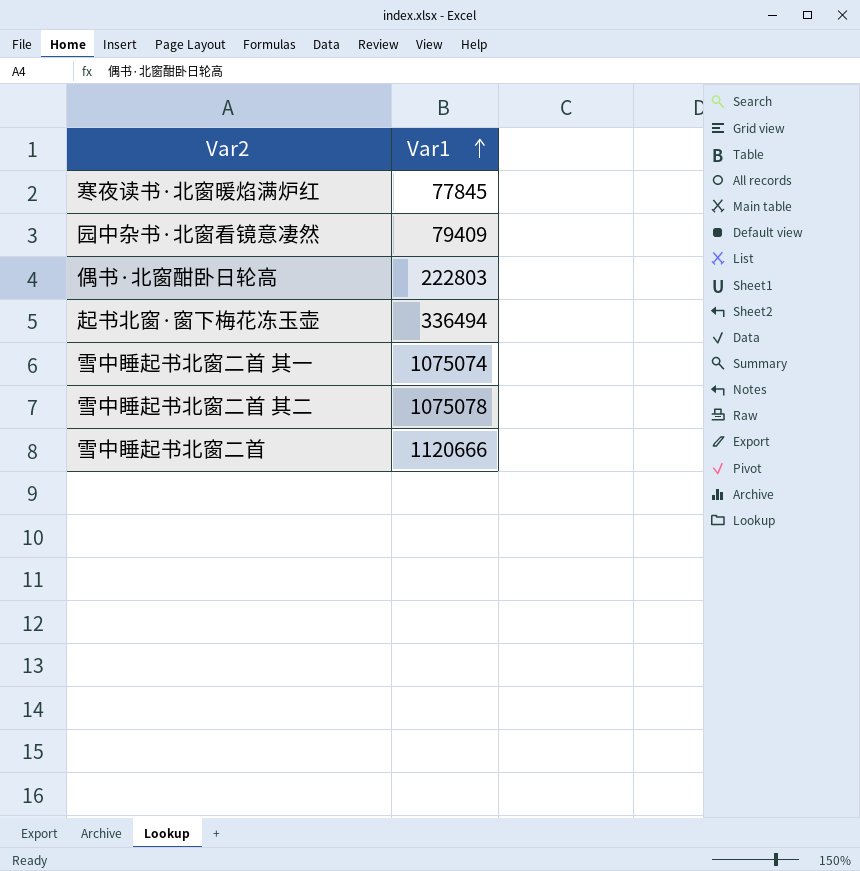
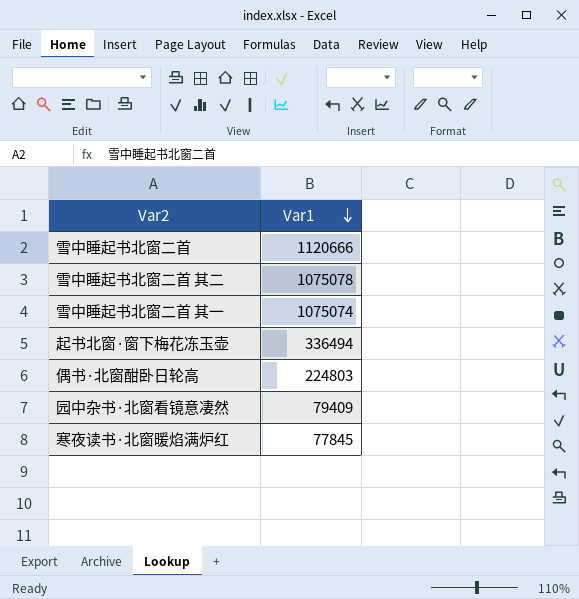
row order: Var1 ascending -> Var1 descending
偶书·北窗酣卧日轮高 | Var1: 222803 -> 224803

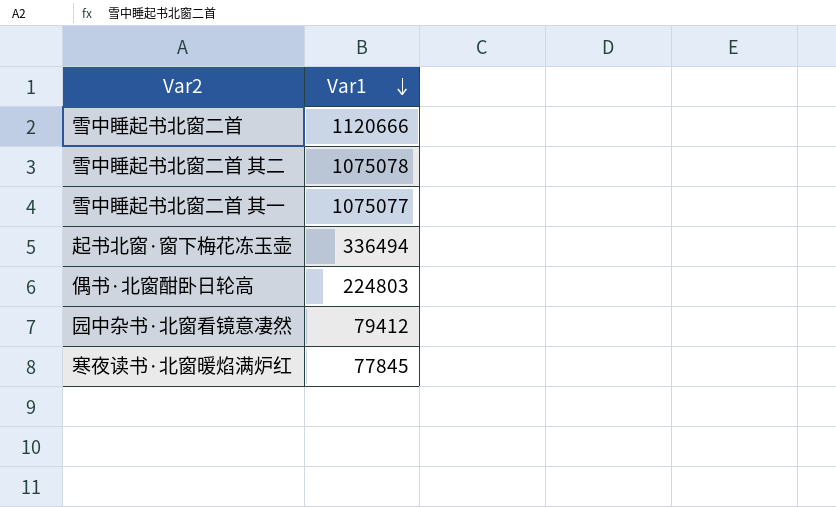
雪中睡起书北窗二首 其一 | Var1: 1075074 -> 1075077
园中杂书·北窗看镜意凄然 | Var1: 79409 -> 79412

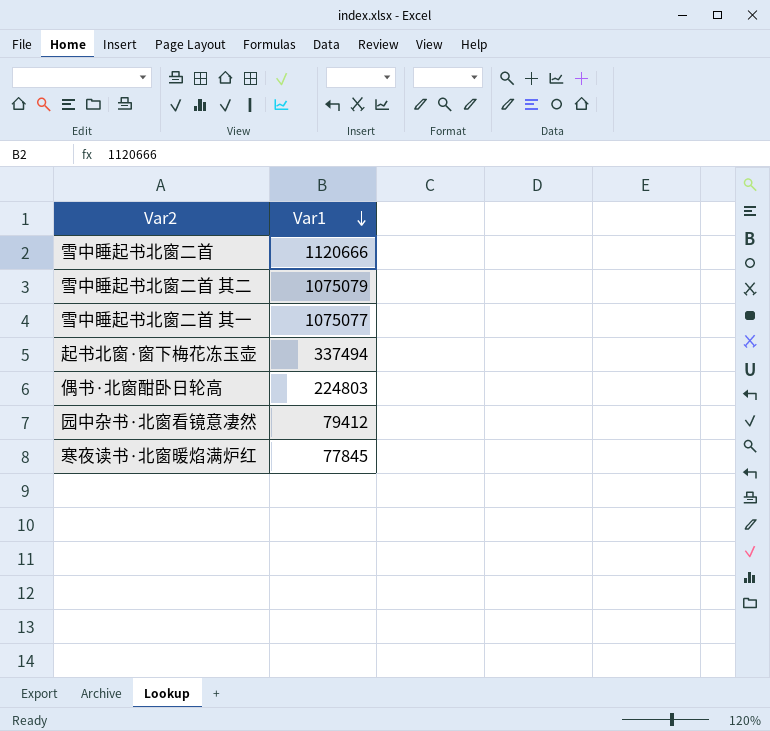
雪中睡起书北窗二首 其二 | Var1: 1075078 -> 1075079
起书北窗·窗下梅花冻玉壶 | Var1: 336494 -> 337494

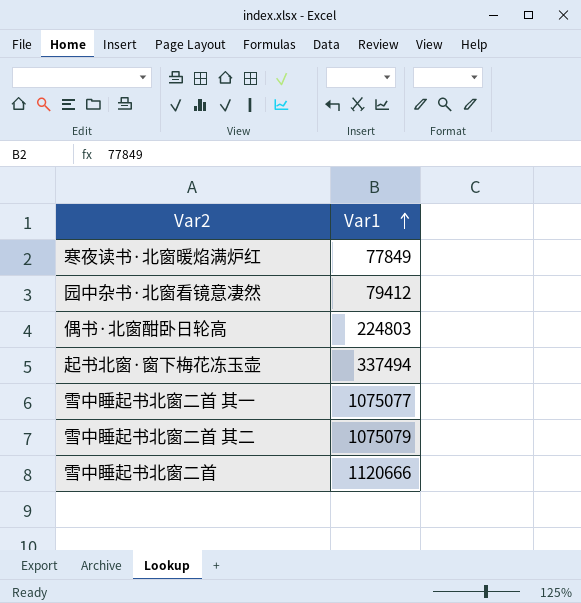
row order: Var1 descending -> Var1 ascending
寒夜读书·北窗暖焰满炉红 | Var1: 77845 -> 77849

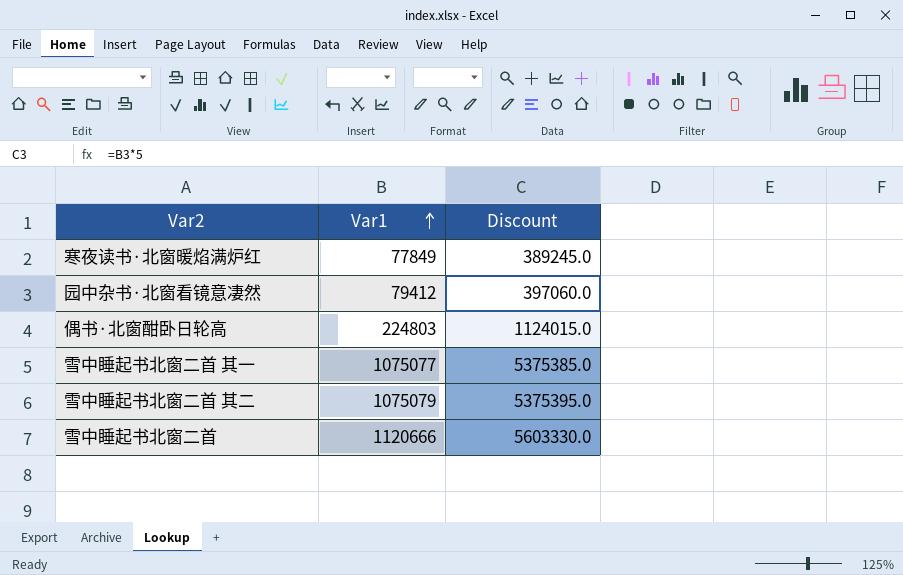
column Discount | formula: none -> [Var1] * 5
row 起书北窗·窗下梅花冻玉壶: 337494 -> none

